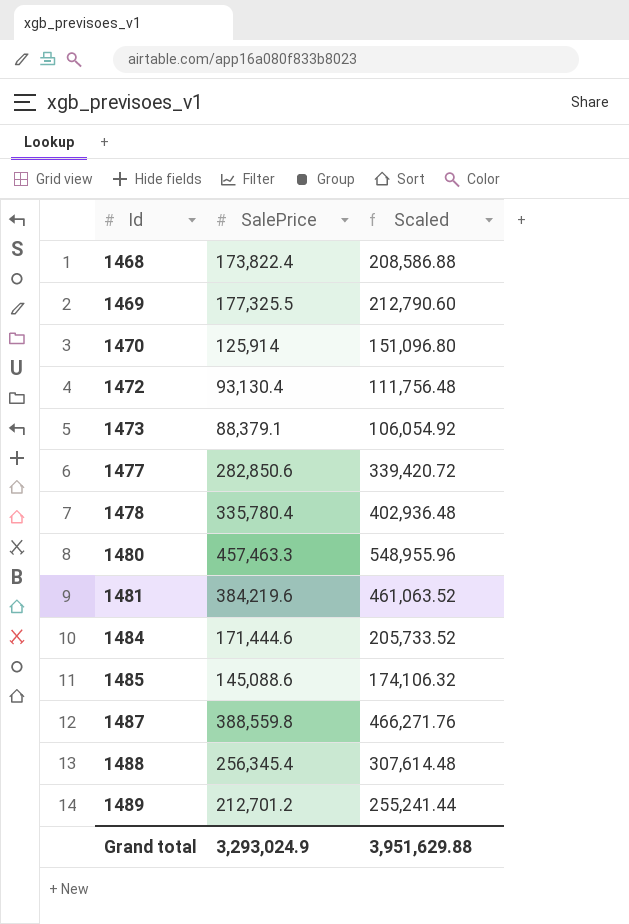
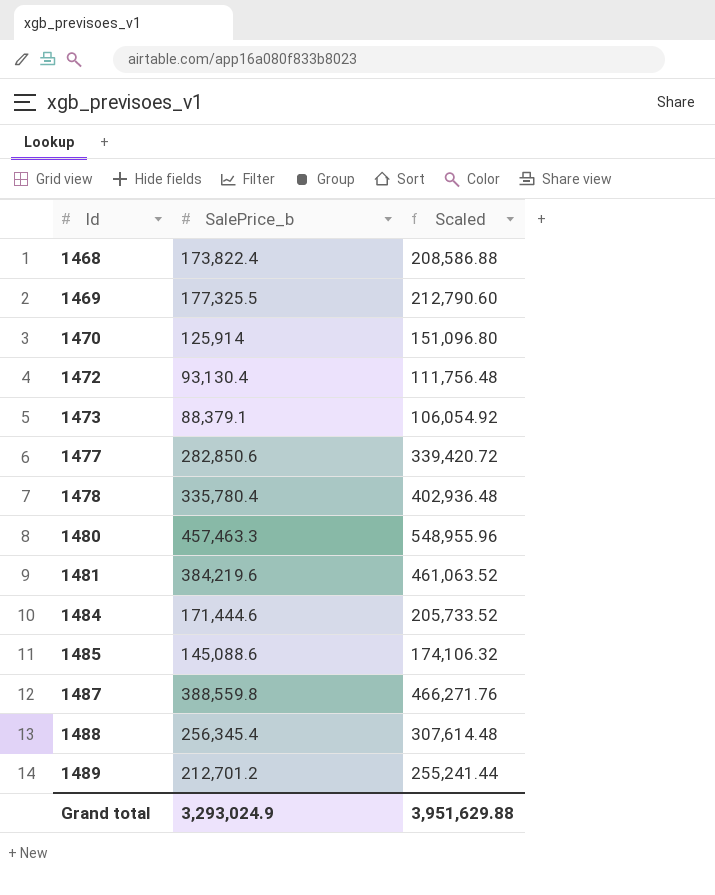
column name: SalePrice -> SalePrice_b

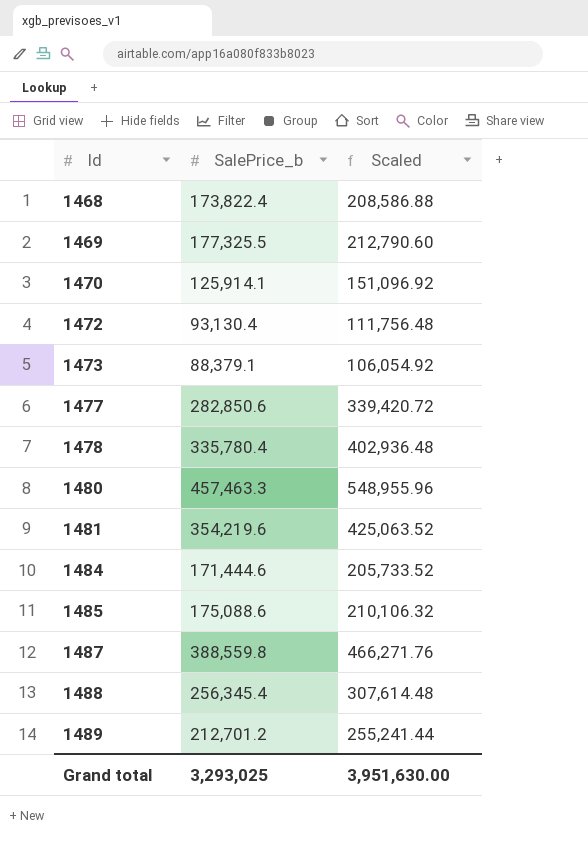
1470 | SalePrice_b: 125,914 -> 125,914.1
1470 | Scaled: 151,096.80 -> 151,096.92
1481 | SalePrice_b: 384,219.6 -> 354,219.6
1481 | Scaled: 461,063.52 -> 425,063.52
1485 | SalePrice_b: 145,088.6 -> 175,088.6
1485 | Scaled: 174,106.32 -> 210,106.32
Grand total | SalePrice_b: 3,293,024.9 -> 3,293,025
Grand total | Scaled: 3,951,629.88 -> 3,951,630.00

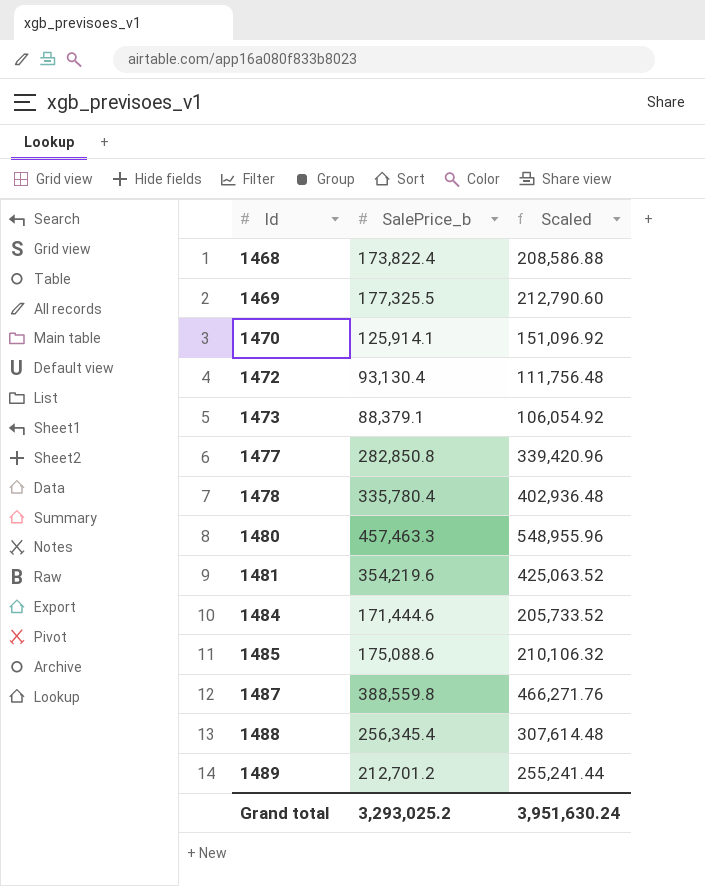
1477 | SalePrice_b: 282,850.6 -> 282,850.8
1477 | Scaled: 339,420.72 -> 339,420.96
Grand total | SalePrice_b: 3,293,025 -> 3,293,025.2
Grand total | Scaled: 3,951,630.00 -> 3,951,630.24

